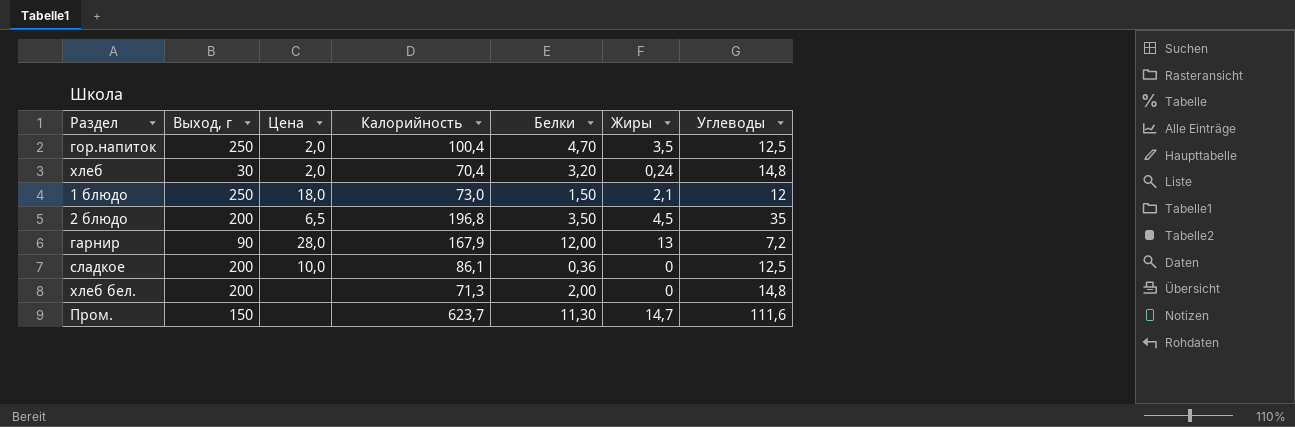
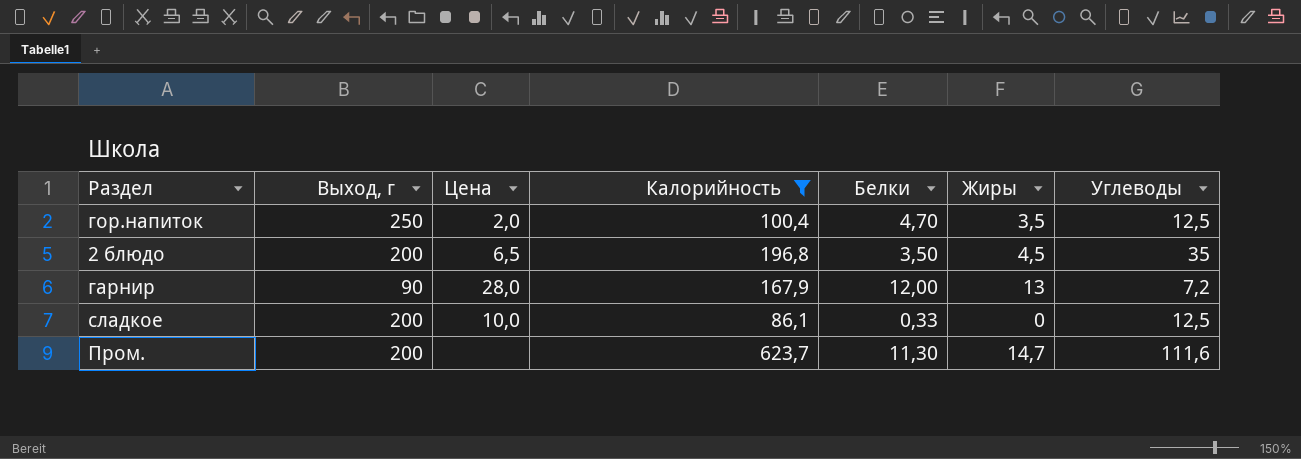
filter: none -> Калорийность >= 86,1
сладкое | Белки: 0,36 -> 0,33
Пром. | Выход, г: 150 -> 200

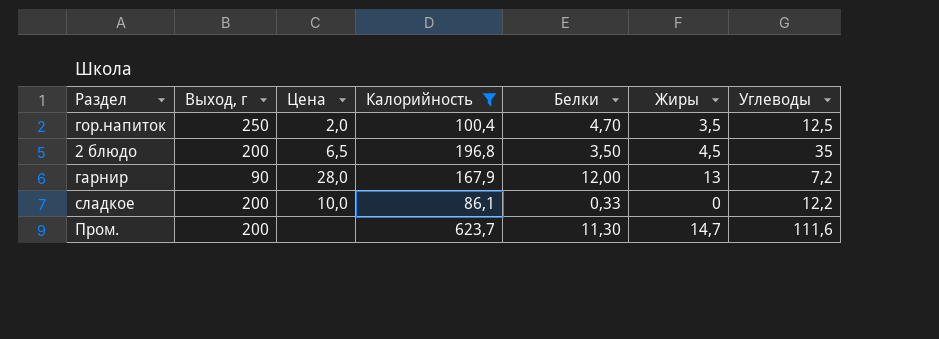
сладкое | Углеводы: 12,5 -> 12,2

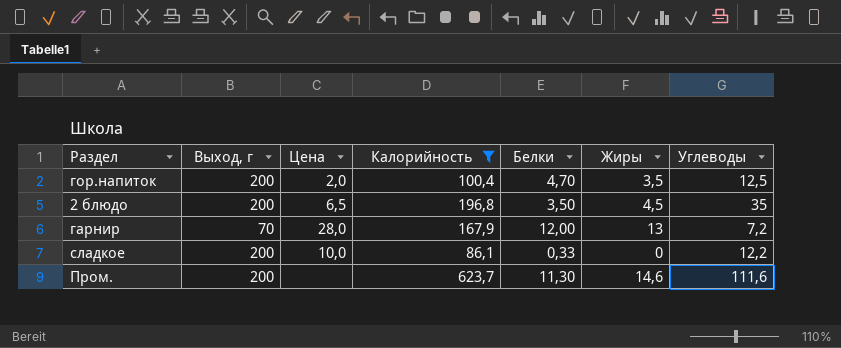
гор.напиток | Выход, г: 250 -> 200
гарнир | Выход, г: 90 -> 70
Пром. | Жиры: 14,7 -> 14,6

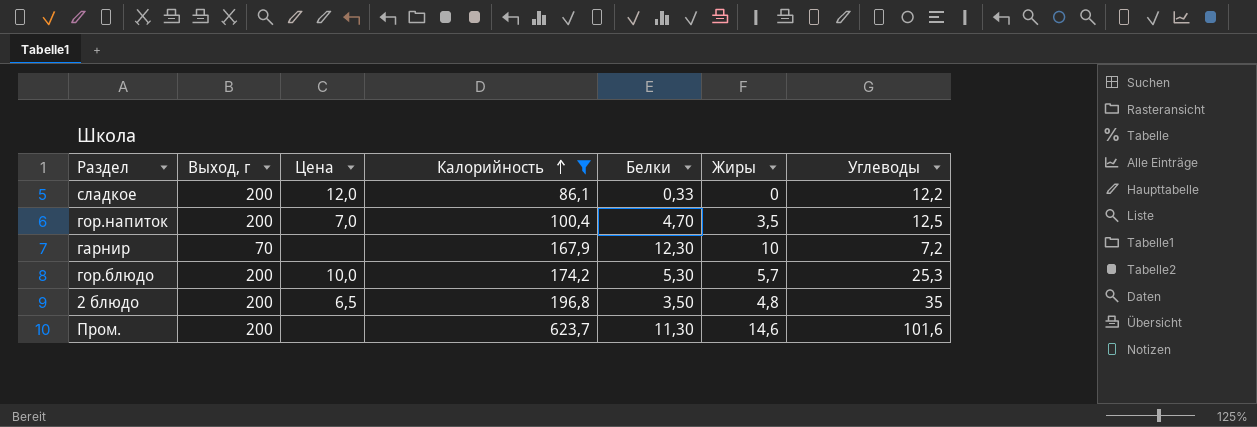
row order: none -> Калорийность ascending
сладкое | Цена: 10,0 -> 12,0
гор.напиток | Цена: 2,0 -> 7,0
гарнир | Цена: 28,0 -> none
гарнир | Белки: 12,00 -> 12,30
гарнир | Жиры: 13 -> 10
row гор.блюдо: none -> 200 | 10,0 | 174,2 | 5,30 | 5,7 | 25,3
2 блюдо | Жиры: 4,5 -> 4,8
Пром. | Углеводы: 111,6 -> 101,6

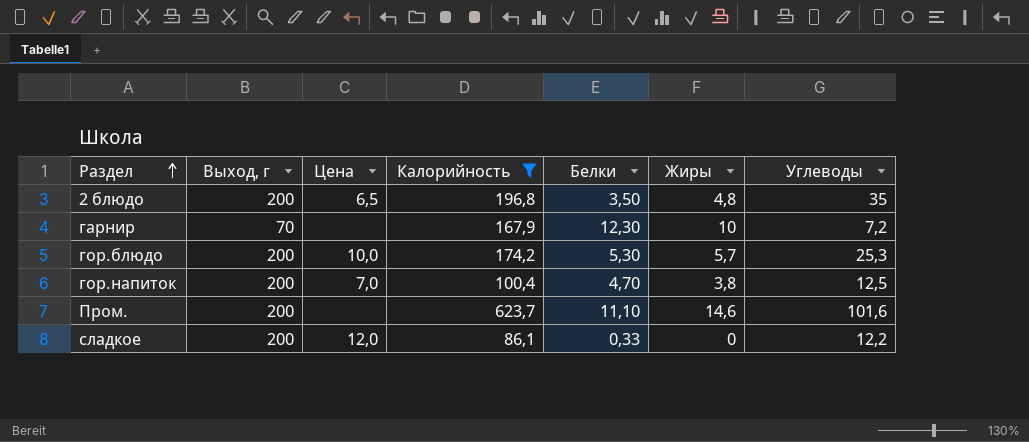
row order: Калорийность ascending -> Раздел ascending
гор.напиток | Жиры: 3,5 -> 3,8
Пром. | Белки: 11,30 -> 11,10

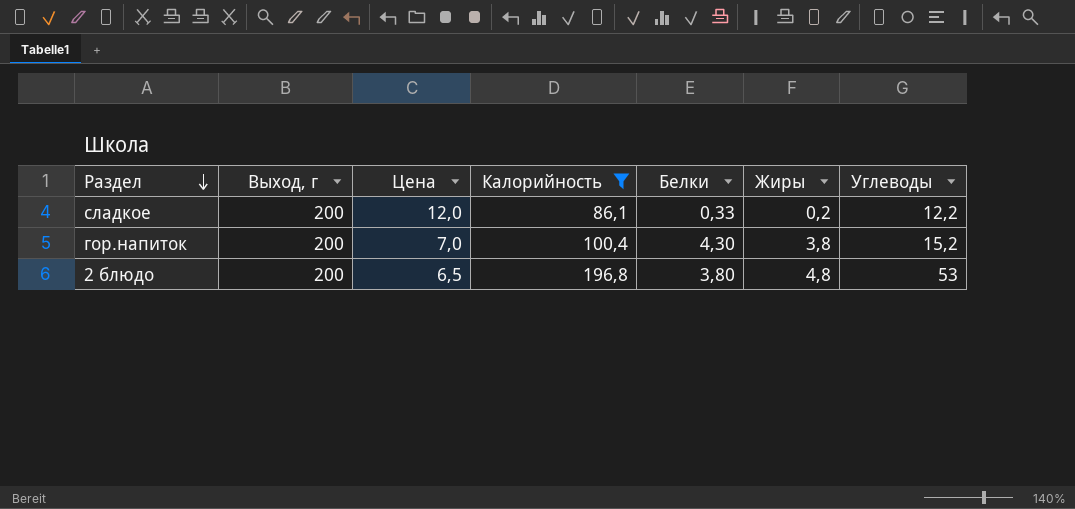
row order: Раздел ascending -> Раздел descending
row гарнир: 70 | none | 167,9 | 12,30 | 10 | 7,2 -> none
row гор.блюдо: 200 | 10,0 | 174,2 | 5,30 | 5,7 | 25,3 -> none
row Пром.: 200 | none | 623,7 | 11,10 | 14,6 | 101,6 -> none
сладкое | Жиры: 0 -> 0,2
гор.напиток | Белки: 4,70 -> 4,30
гор.напиток | Углеводы: 12,5 -> 15,2
2 блюдо | Белки: 3,50 -> 3,80
2 блюдо | Углеводы: 35 -> 53

